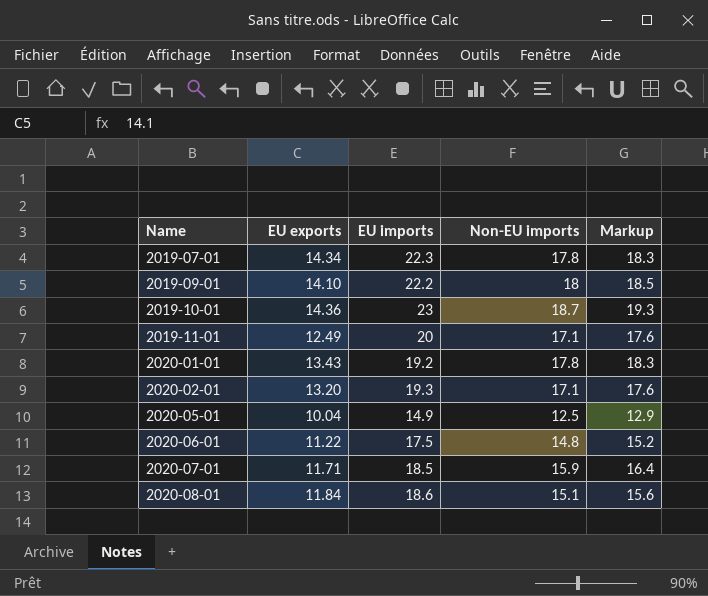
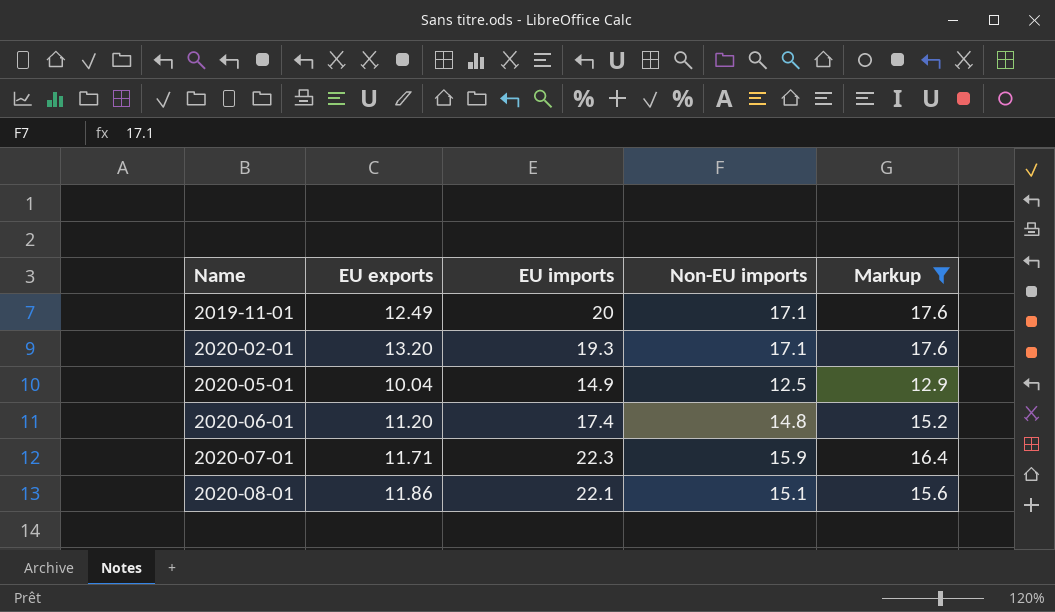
filter: none -> Markup <= 17.6
2020-06-01 | EU exports: 11.22 -> 11.20
2020-06-01 | EU imports: 17.5 -> 17.4
2020-07-01 | EU imports: 18.5 -> 22.3
2020-08-01 | EU exports: 11.84 -> 11.86
2020-08-01 | EU imports: 18.6 -> 22.1

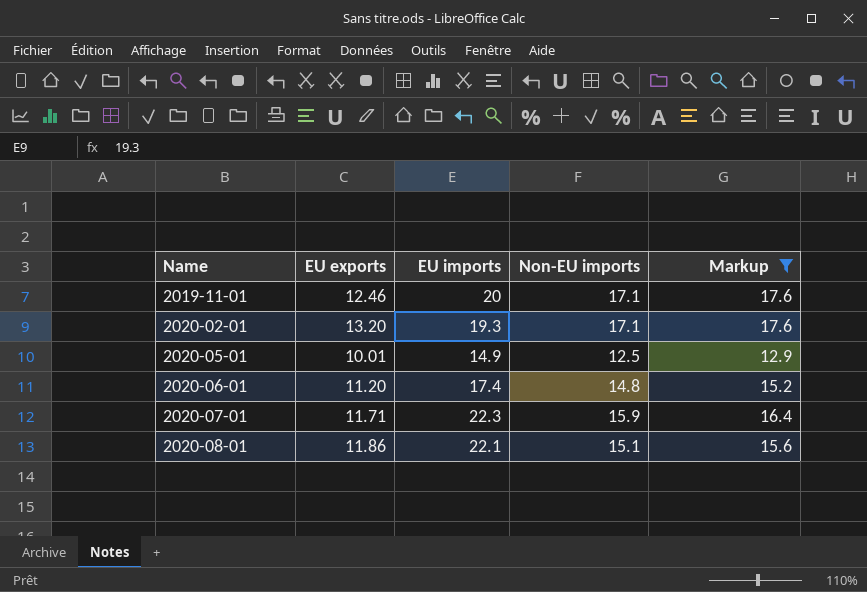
2019-11-01 | EU exports: 12.49 -> 12.46
2020-05-01 | EU exports: 10.04 -> 10.01

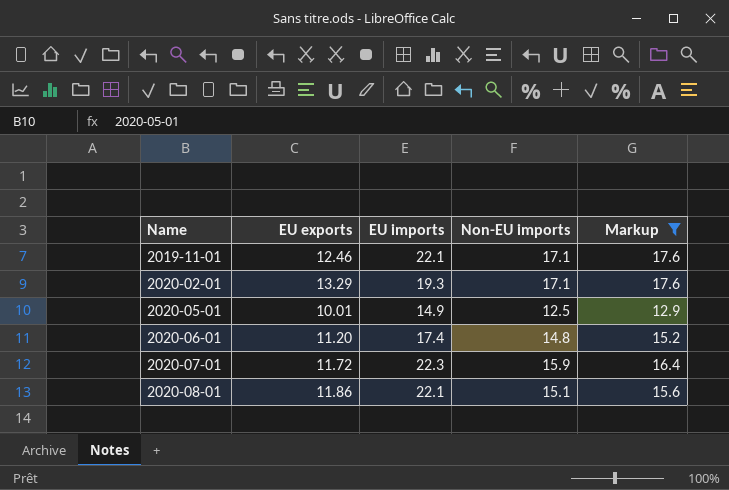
2019-11-01 | EU imports: 20 -> 22.1
2020-02-01 | EU exports: 13.20 -> 13.29
2020-07-01 | EU exports: 11.71 -> 11.72

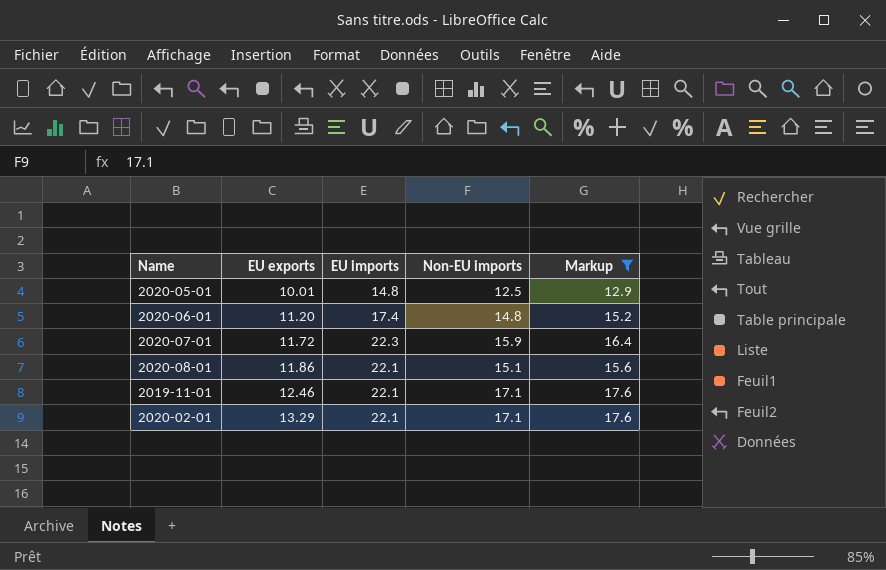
row order: Name ascending -> EU exports ascending
2020-05-01 | EU imports: 14.9 -> 14.8
2020-02-01 | EU imports: 19.3 -> 22.1

